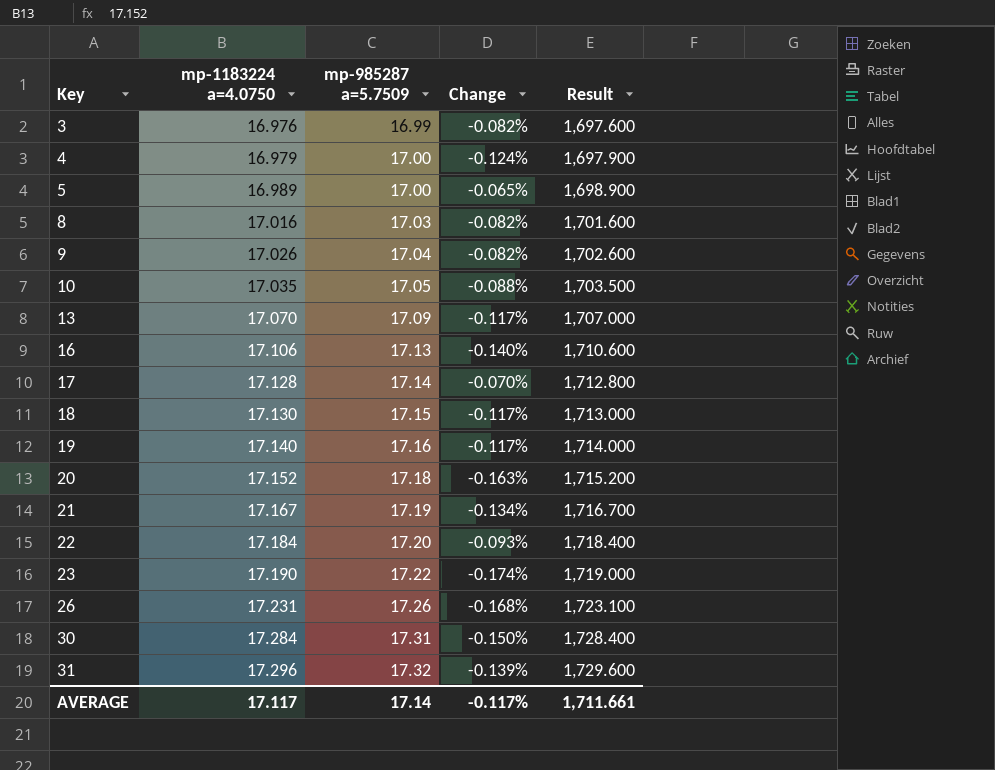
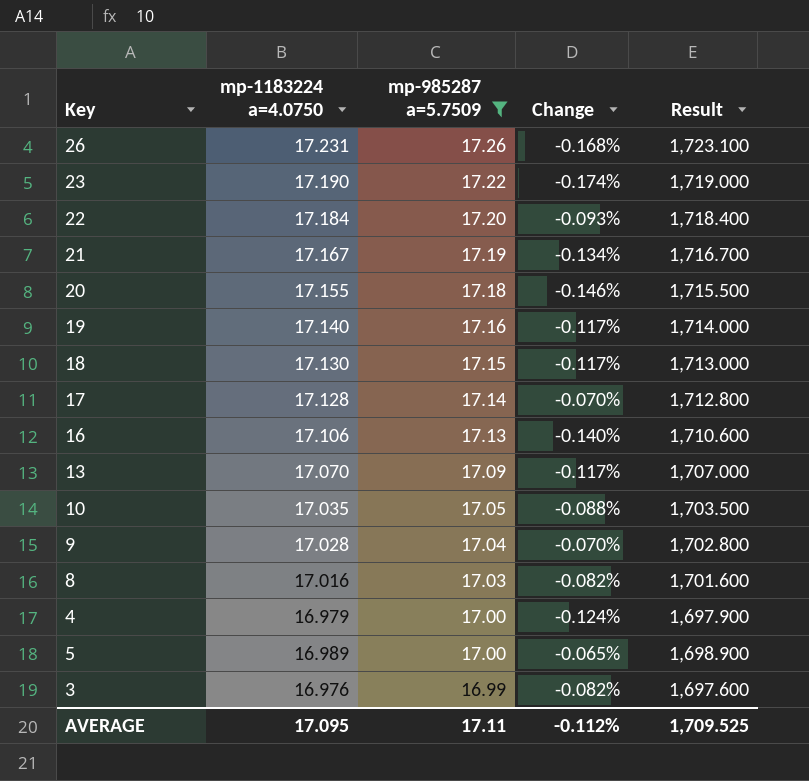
filter: none -> mp-985287 a=5.7509 <= 17.26
row order: Key ascending -> mp-985287 a=5.7509 descending
20 | mp-1183224 a=4.0750: 17.152 -> 17.155
20 | Change: -0.163% -> -0.146%
20 | Result: 1,715.200 -> 1,715.500
9 | mp-1183224 a=4.0750: 17.026 -> 17.028
9 | Change: -0.082% -> -0.070%
9 | Result: 1,702.600 -> 1,702.800
AVERAGE | mp-1183224 a=4.0750: 17.117 -> 17.095
AVERAGE | mp-985287 a=5.7509: 17.14 -> 17.11
AVERAGE | Change: -0.117% -> -0.112%
AVERAGE | Result: 1,711.661 -> 1,709.525

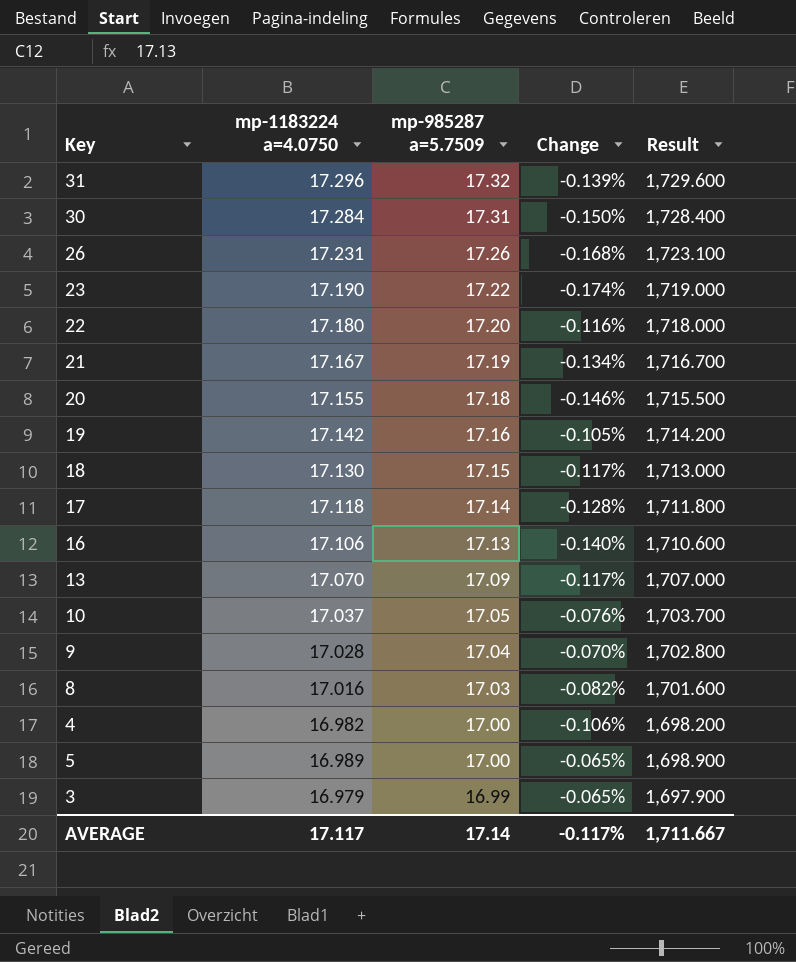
filter: mp-985287 a=5.7509 <= 17.26 -> none
22 | mp-1183224 a=4.0750: 17.184 -> 17.180
22 | Change: -0.093% -> -0.116%
22 | Result: 1,718.400 -> 1,718.000
19 | mp-1183224 a=4.0750: 17.140 -> 17.142
19 | Change: -0.117% -> -0.105%
19 | Result: 1,714.000 -> 1,714.200
17 | mp-1183224 a=4.0750: 17.128 -> 17.118
17 | Change: -0.070% -> -0.128%
17 | Result: 1,712.800 -> 1,711.800
10 | mp-1183224 a=4.0750: 17.035 -> 17.037
10 | Change: -0.088% -> -0.076%
10 | Result: 1,703.500 -> 1,703.700
4 | mp-1183224 a=4.0750: 16.979 -> 16.982
4 | Change: -0.124% -> -0.106%
4 | Result: 1,697.900 -> 1,698.200
3 | mp-1183224 a=4.0750: 16.976 -> 16.979
3 | Change: -0.082% -> -0.065%
3 | Result: 1,697.600 -> 1,697.900
AVERAGE | mp-1183224 a=4.0750: 17.095 -> 17.117
AVERAGE | mp-985287 a=5.7509: 17.11 -> 17.14
AVERAGE | Change: -0.112% -> -0.117%
AVERAGE | Result: 1,709.525 -> 1,711.667

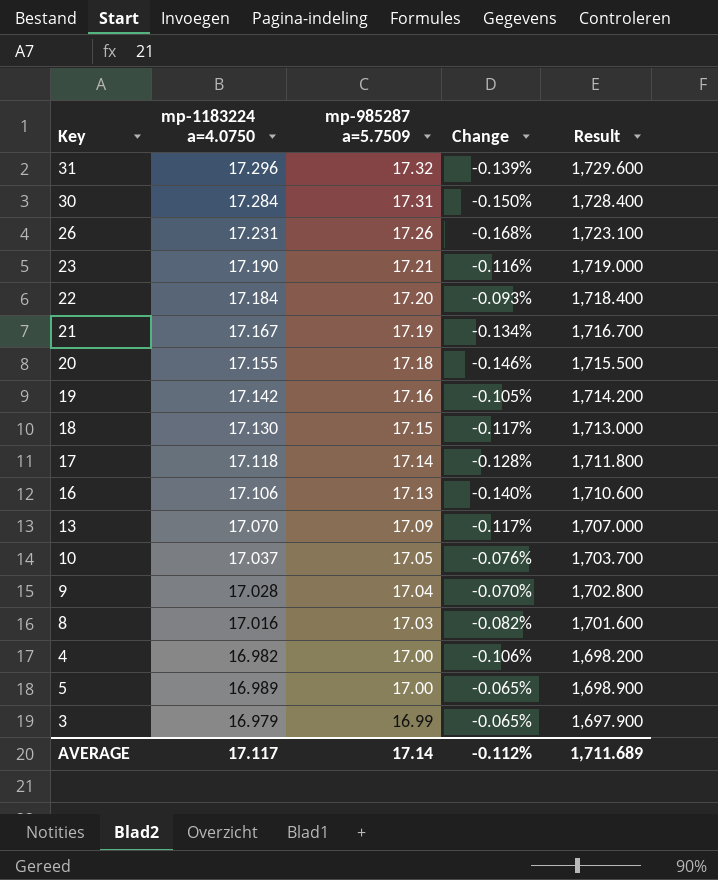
23 | mp-985287 a=5.7509: 17.22 -> 17.21
23 | Change: -0.174% -> -0.116%
22 | mp-1183224 a=4.0750: 17.180 -> 17.184
22 | Change: -0.116% -> -0.093%
22 | Result: 1,718.000 -> 1,718.400
AVERAGE | Change: -0.117% -> -0.112%
AVERAGE | Result: 1,711.667 -> 1,711.689

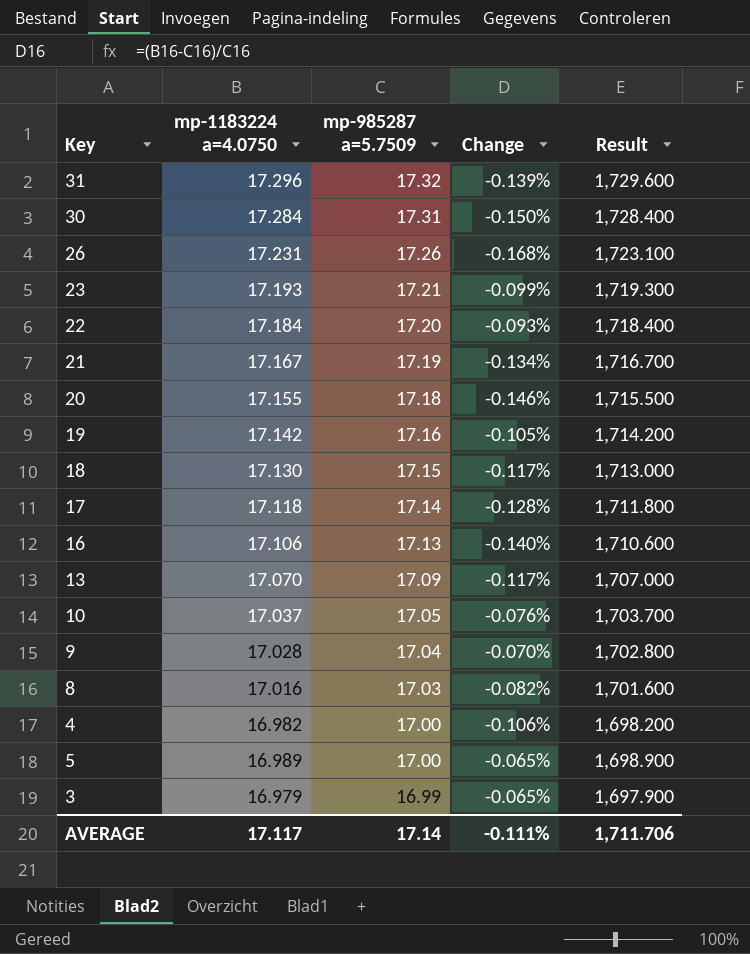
23 | mp-1183224 a=4.0750: 17.190 -> 17.193
23 | Change: -0.116% -> -0.099%
23 | Result: 1,719.000 -> 1,719.300
AVERAGE | Change: -0.112% -> -0.111%
AVERAGE | Result: 1,711.689 -> 1,711.706

